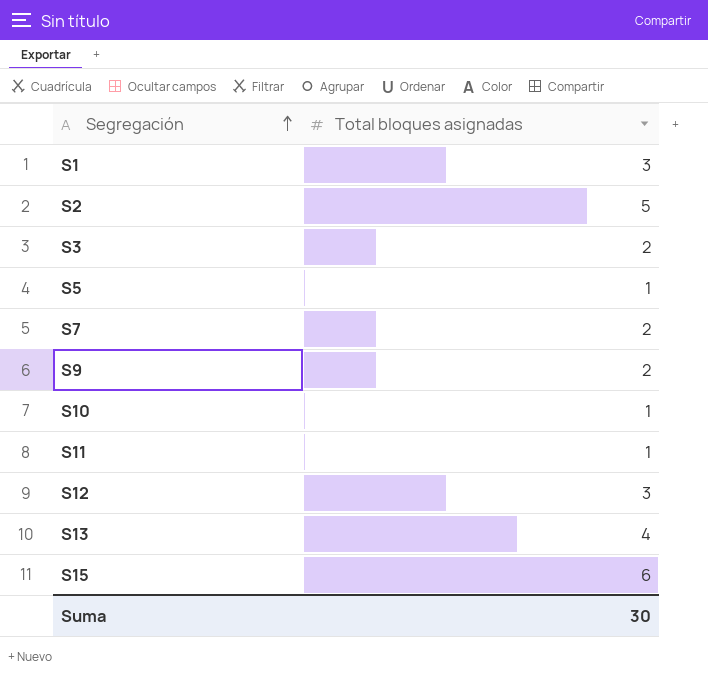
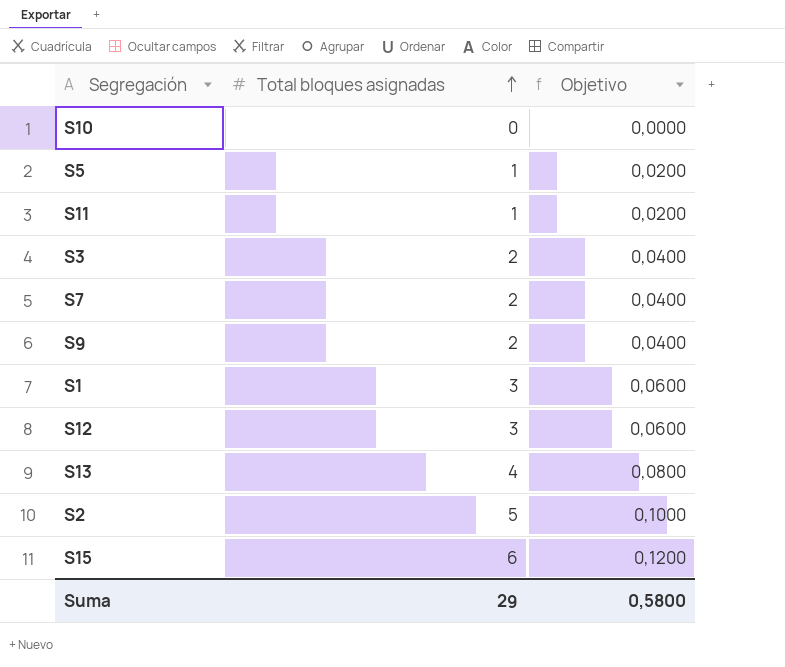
row order: Segregación ascending -> Total bloques asignadas ascending
column Objetivo | formula: none -> [Total bloques asignadas] * 0,02
S10 | Total bloques asignadas: 1 -> 0
Suma | Total bloques asignadas: 30 -> 29

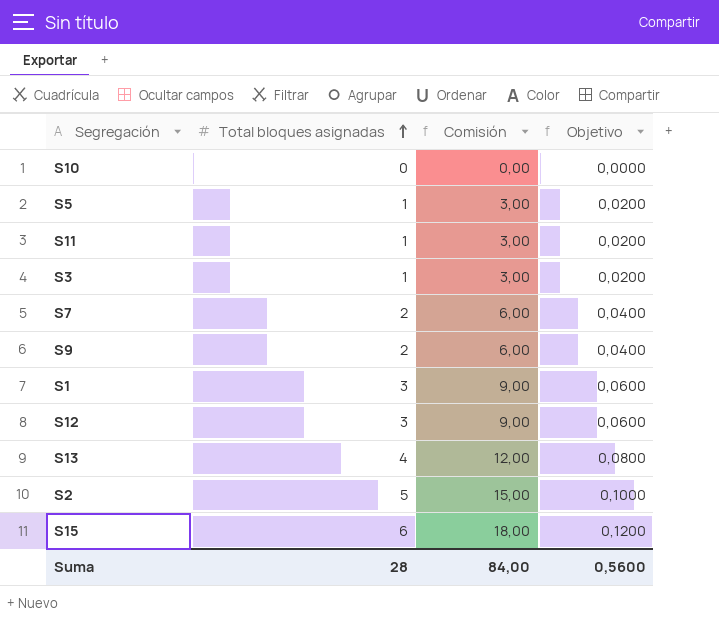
column Comisión | formula: none -> [Total bloques asignadas] * 3
S3 | Total bloques asignadas: 2 -> 1
S3 | Objetivo: 0,0400 -> 0,0200
Suma | Total bloques asignadas: 29 -> 28
Suma | Objetivo: 0,5800 -> 0,5600

